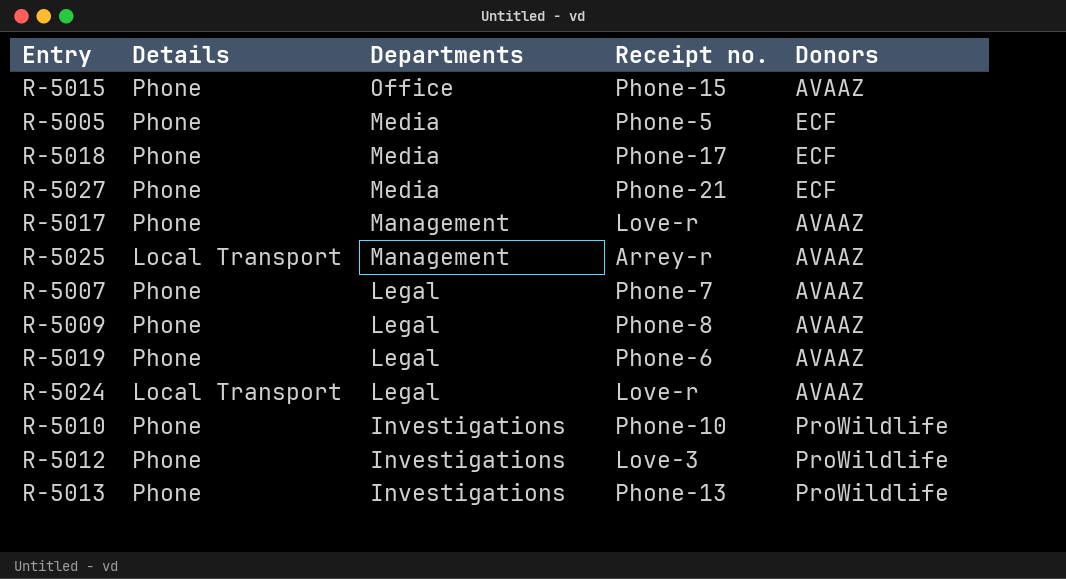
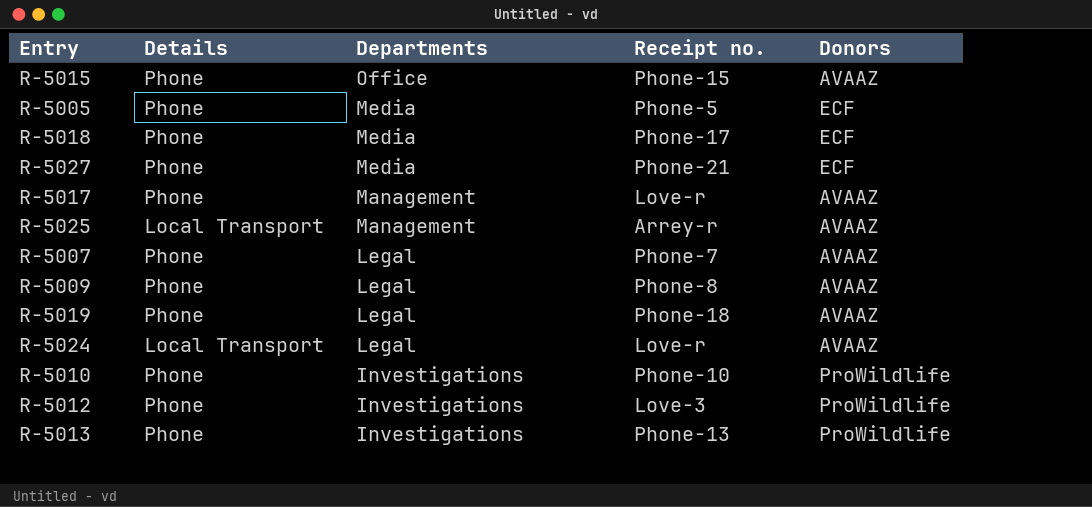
R-5019 | Receipt no.: Phone-6 -> Phone-18

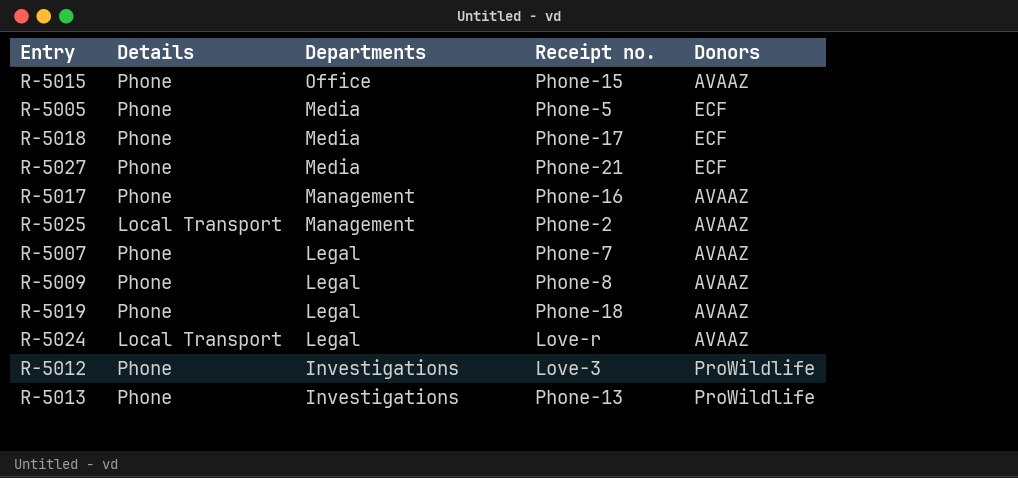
row R-5010: Phone | Investigations | Phone-10 | ProWildlife -> none
R-5017 | Receipt no.: Love-r -> Phone-16
R-5025 | Receipt no.: Arrey-r -> Phone-2

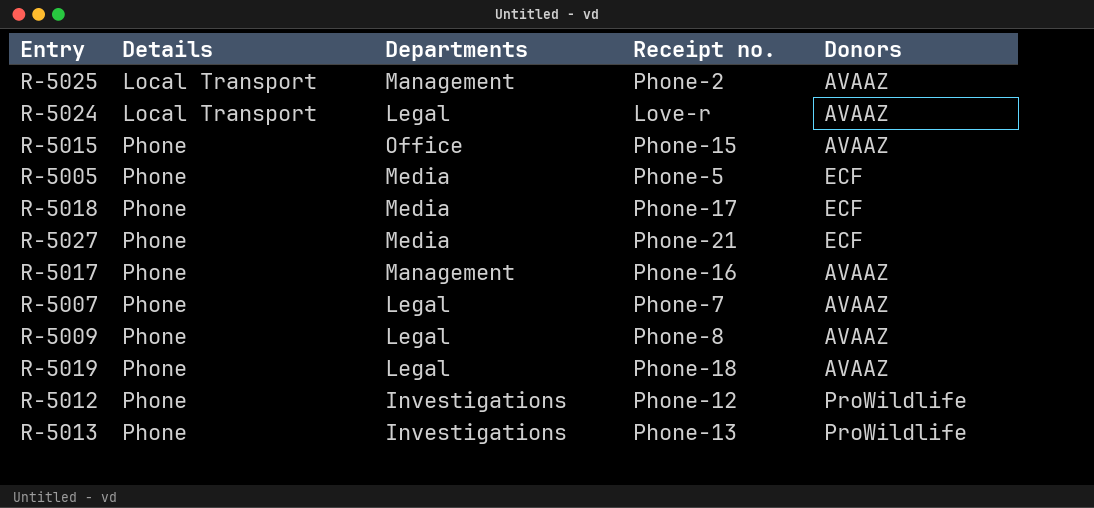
row order: Departments descending -> Details ascending
R-5012 | Receipt no.: Love-3 -> Phone-12

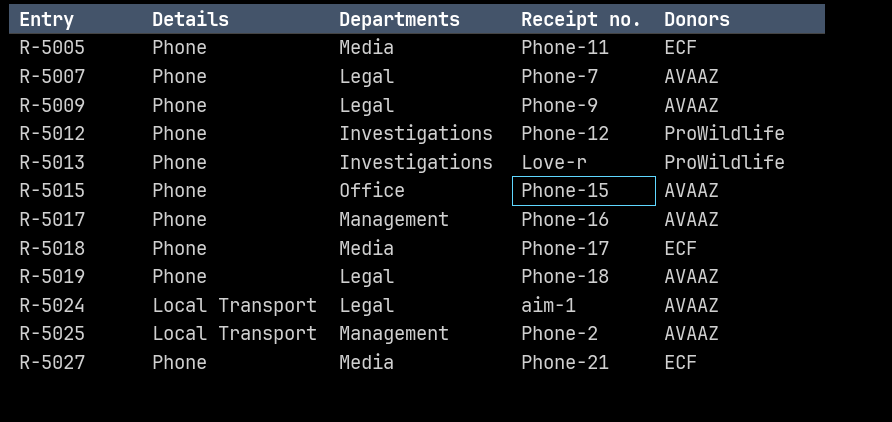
row order: Details ascending -> Entry ascending
R-5005 | Receipt no.: Phone-5 -> Phone-11
R-5009 | Receipt no.: Phone-8 -> Phone-9
R-5013 | Receipt no.: Phone-13 -> Love-r
R-5024 | Receipt no.: Love-r -> aim-1

